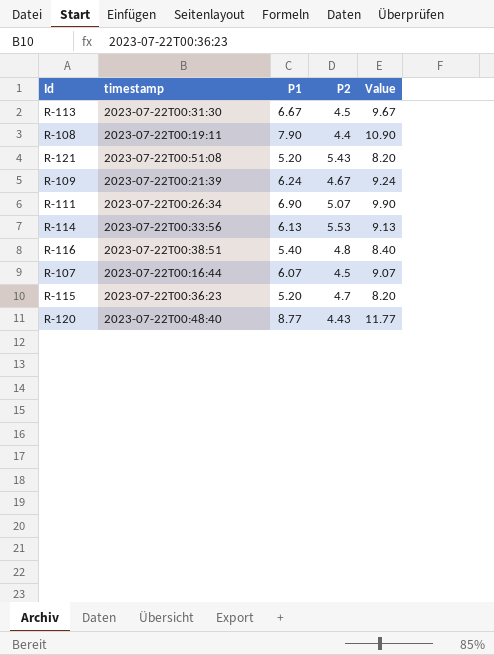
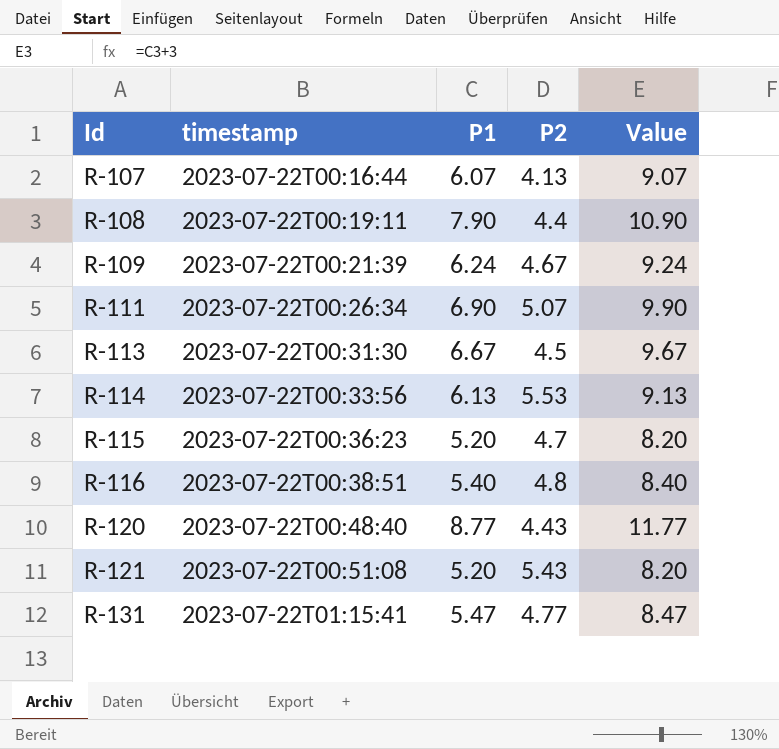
row order: none -> Id ascending
R-107 | P2: 4.5 -> 4.13
row R-131: none -> 2023-07-22T01:15:41 | 5.47 | 4.77 | 8.47

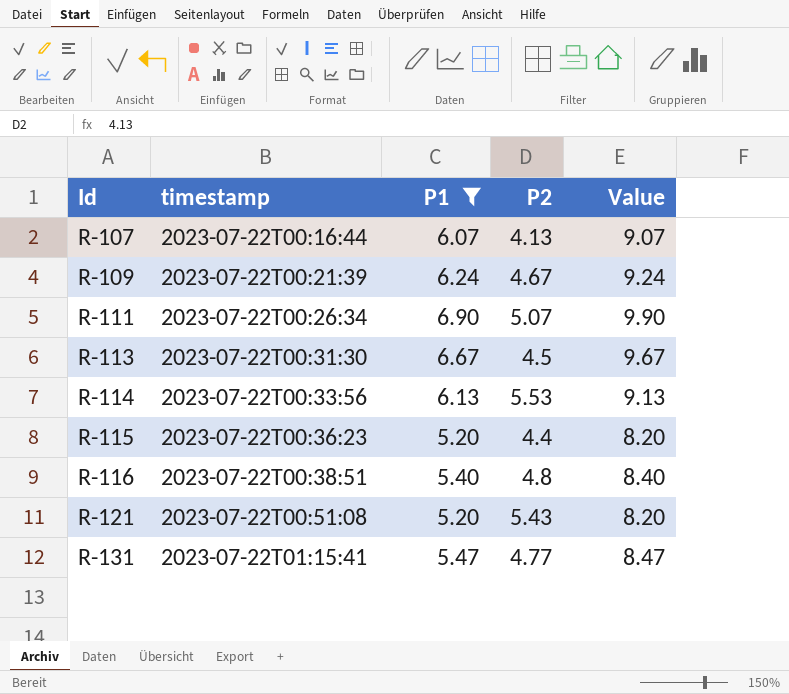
filter: none -> P1 <= 6.90
R-115 | P2: 4.7 -> 4.4

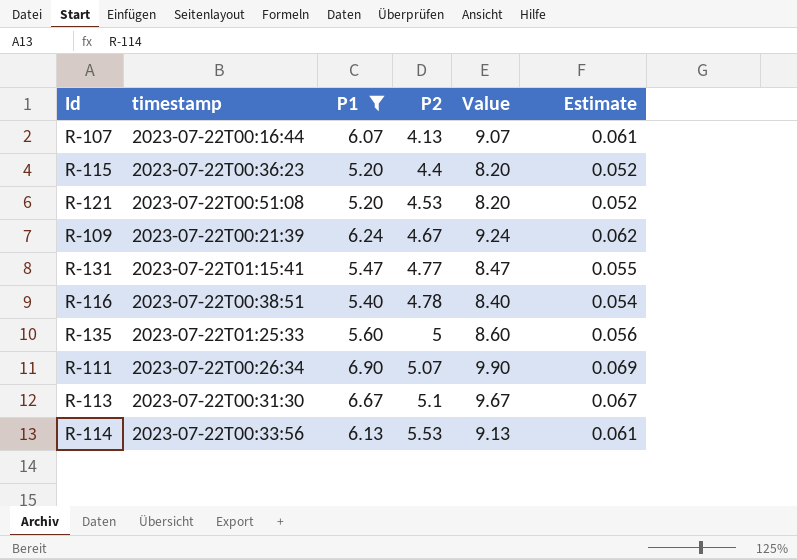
row order: Id ascending -> P2 ascending
column Estimate | formula: none -> [P1] * 0.01
R-121 | P2: 5.43 -> 4.53
R-116 | P2: 4.8 -> 4.78
row R-135: none -> 2023-07-22T01:25:33 | 5.60 | 5 | 8.60 | 0.056
R-113 | P2: 4.5 -> 5.1

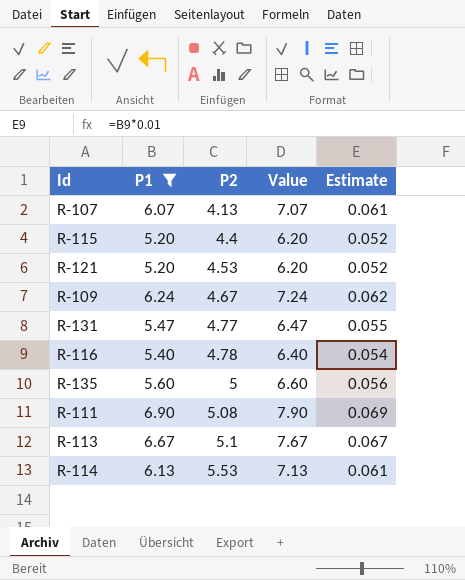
column timestamp | position: 2 -> none
column Value | formula: [P1] + 3 -> [P1] + 1
R-111 | P2: 5.07 -> 5.08

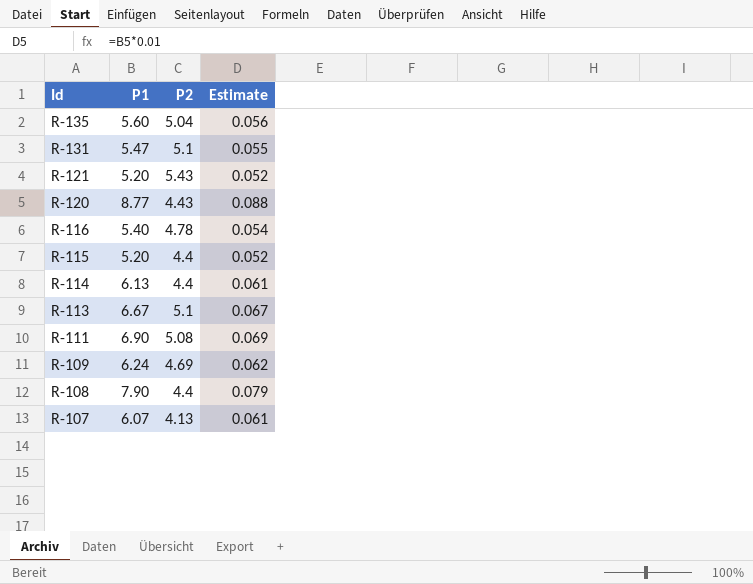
filter: P1 <= 6.90 -> none
row order: P2 ascending -> Id descending
column Value | formula: [P1] + 1 -> none
R-135 | P2: 5 -> 5.04
R-131 | P2: 4.77 -> 5.1
R-121 | P2: 4.53 -> 5.43
R-114 | P2: 5.53 -> 4.4
R-109 | P2: 4.67 -> 4.69

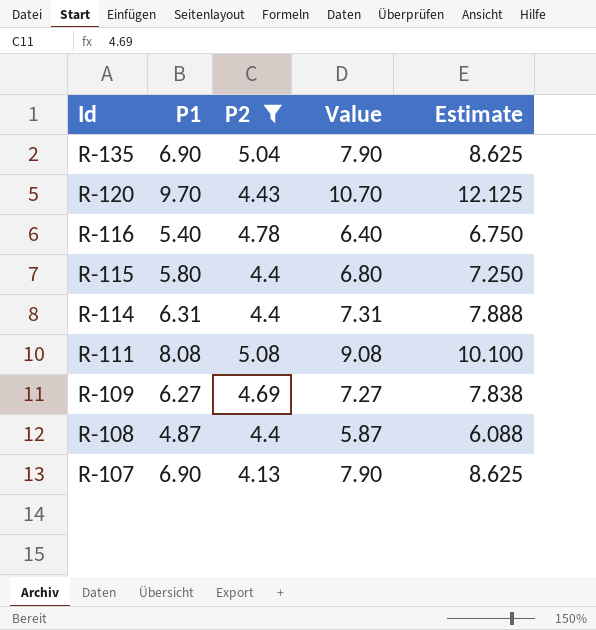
filter: none -> P2 <= 5.08
column Value | formula: none -> [P1] + 1
column Estimate | formula: [P1] * 0.01 -> [P1] * 1.25
R-135 | P1: 5.60 -> 6.90
R-120 | P1: 8.77 -> 9.70
R-115 | P1: 5.20 -> 5.80
R-114 | P1: 6.13 -> 6.31
R-111 | P1: 6.90 -> 8.08
R-109 | P1: 6.24 -> 6.27
R-108 | P1: 7.90 -> 4.87
R-107 | P1: 6.07 -> 6.90

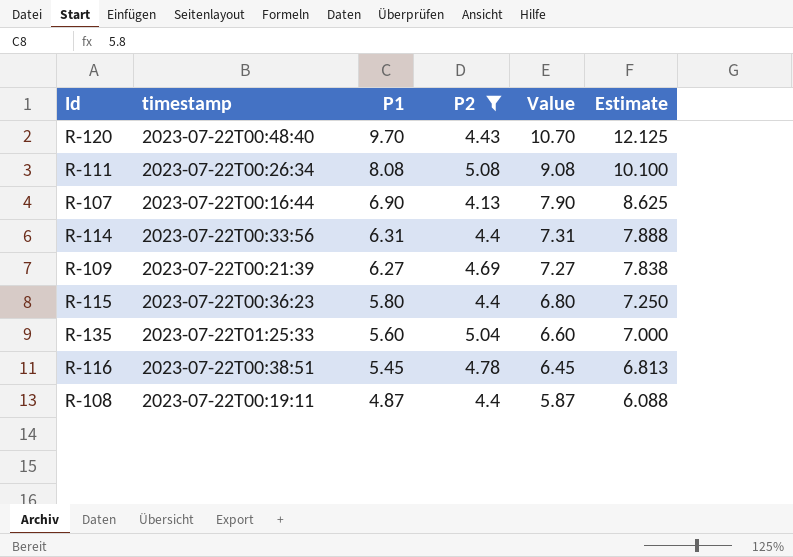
row order: Id descending -> P1 descending
column timestamp | position: none -> 2
R-135 | P1: 6.90 -> 5.60
R-135 | Value: 7.90 -> 6.60
R-135 | Estimate: 8.625 -> 7.000
R-116 | P1: 5.40 -> 5.45
R-116 | Value: 6.40 -> 6.45
R-116 | Estimate: 6.750 -> 6.813

